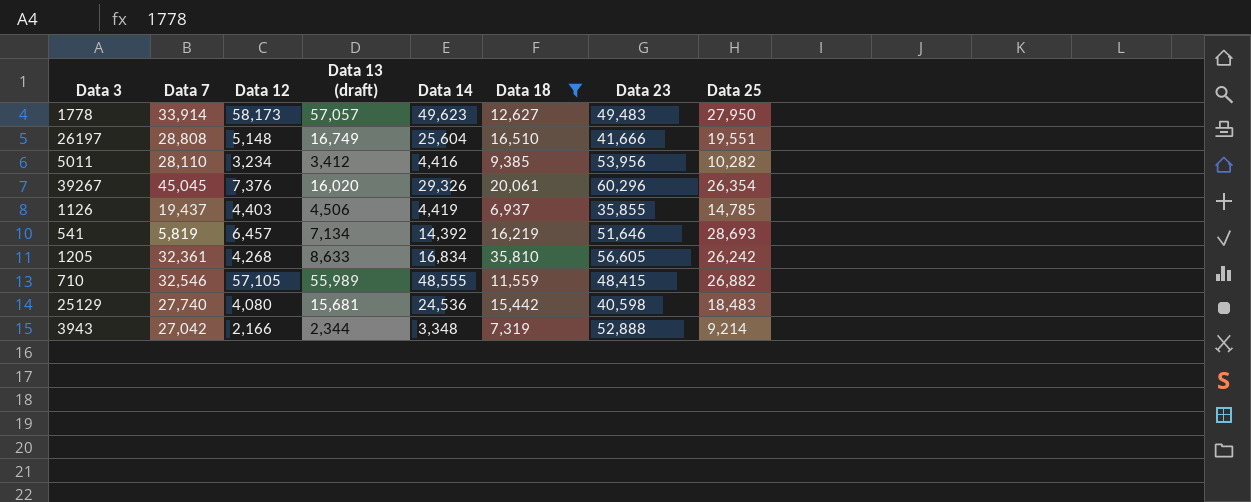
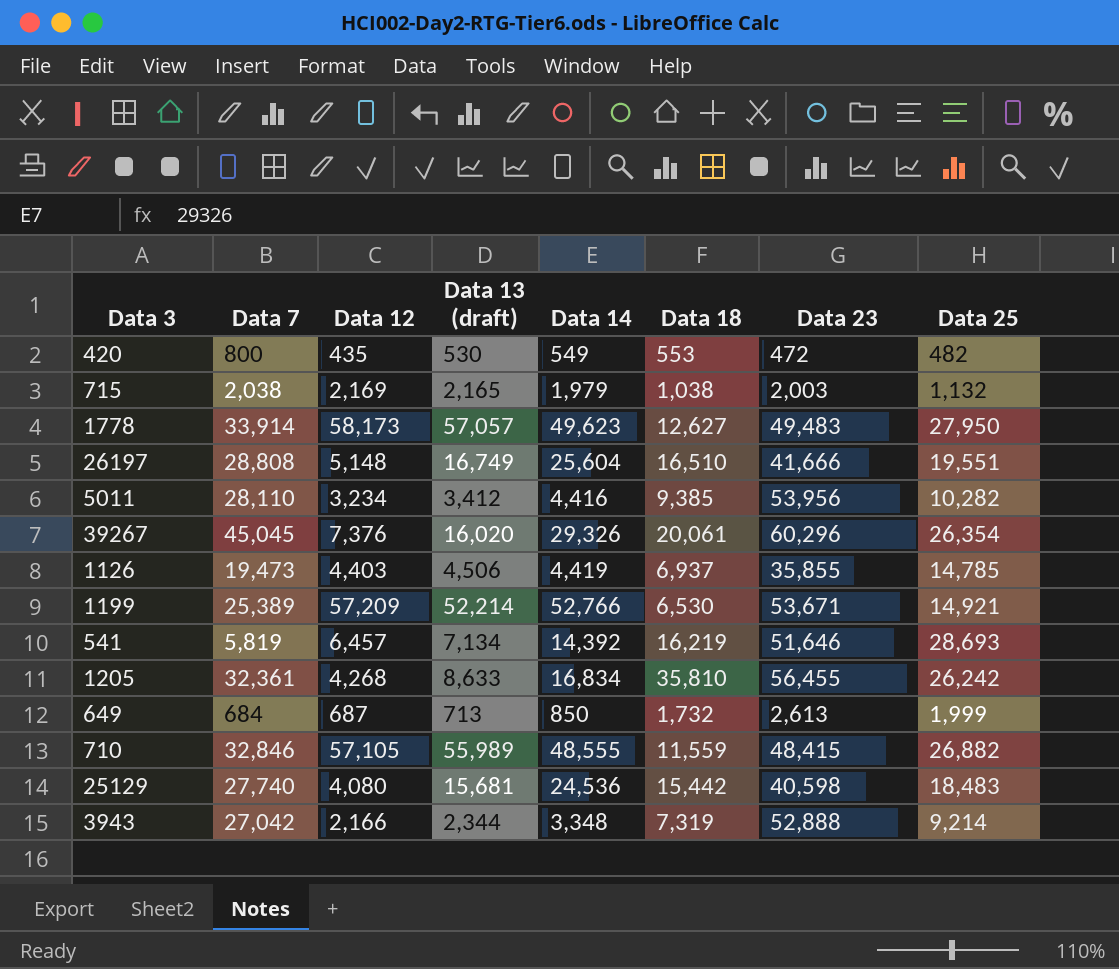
filter: Data 18 >= 6,937 -> none
1126 | Data 7: 19,437 -> 19,473
1205 | Data 23: 56,605 -> 56,455
710 | Data 7: 32,546 -> 32,846

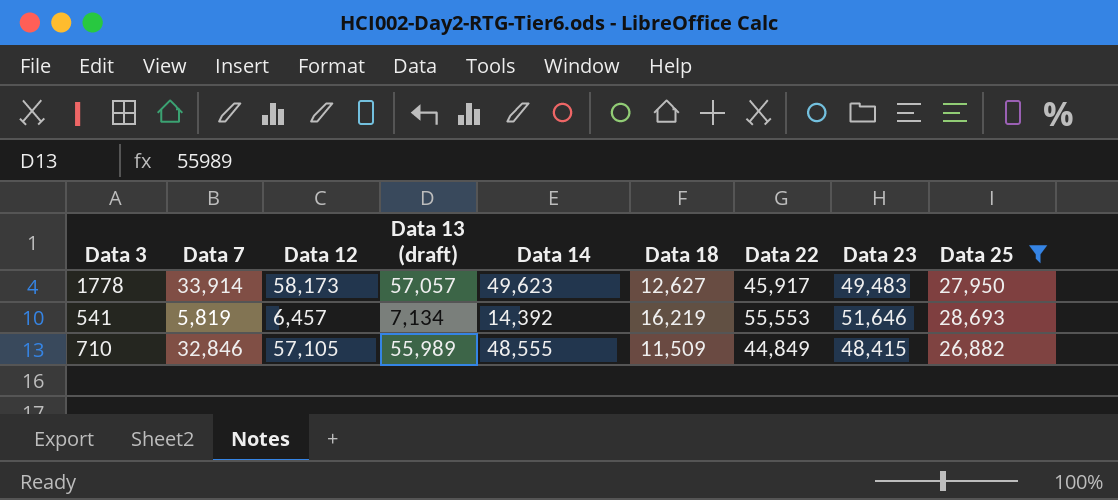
filter: none -> Data 25 >= 26,882
column Data 22 | position: none -> 7
710 | Data 18: 11,559 -> 11,509

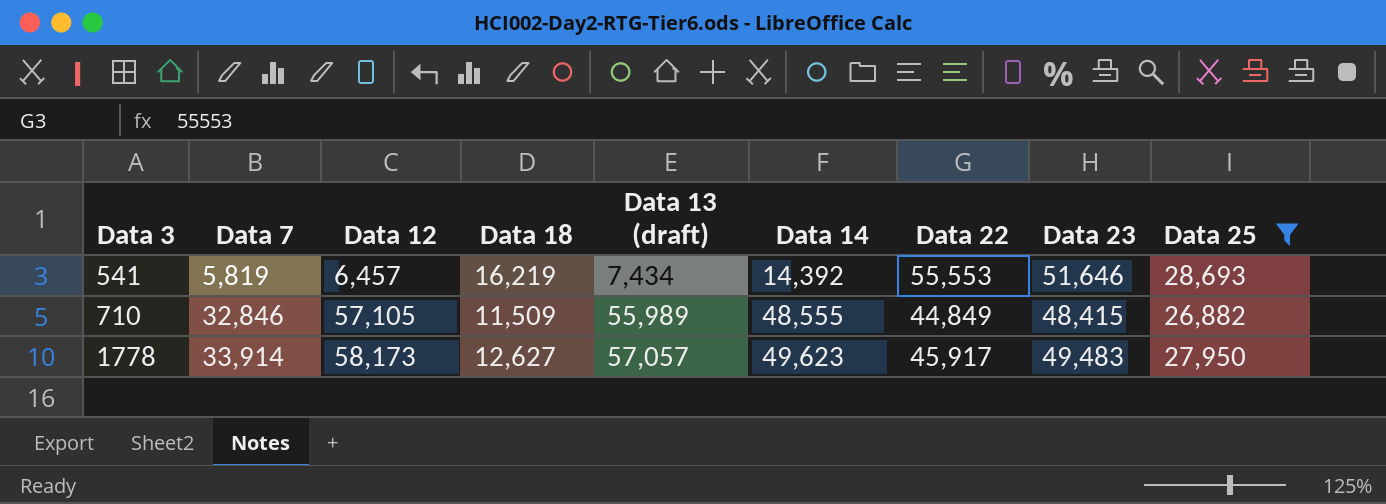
row order: none -> Data 3 ascending
column Data 18 | position: 6 -> 4
541 | Data 13 (draft): 7,134 -> 7,434

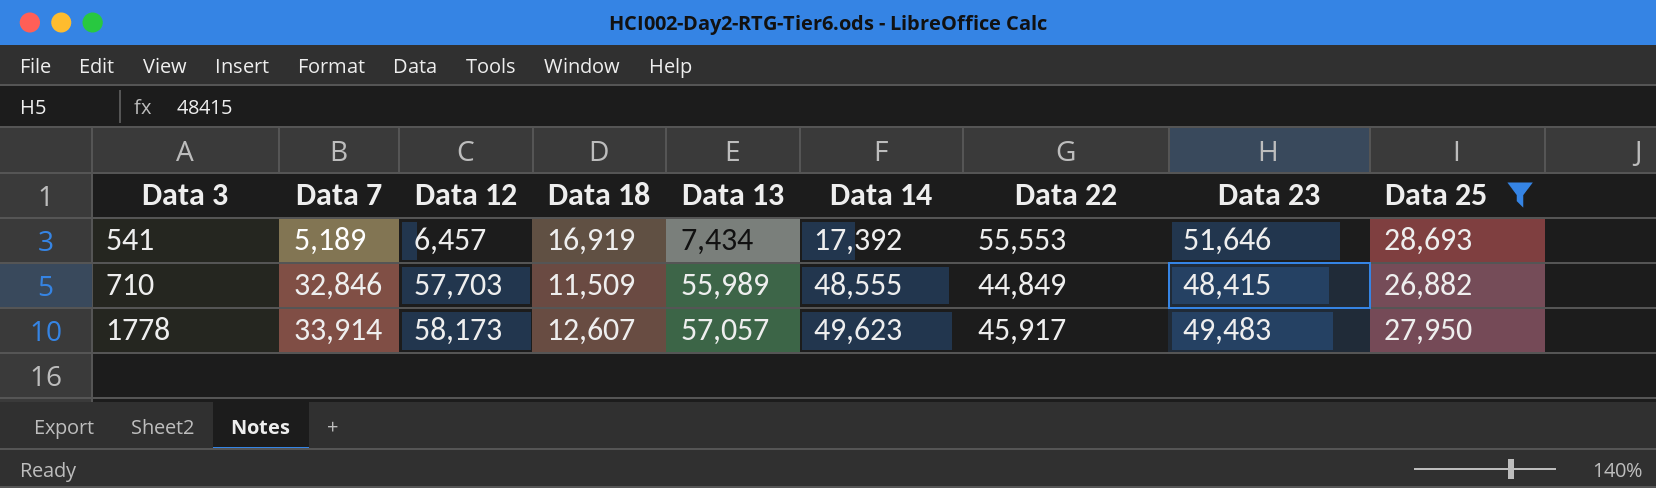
column name: Data 13 (draft) -> Data 13
541 | Data 7: 5,819 -> 5,189
541 | Data 18: 16,219 -> 16,919
541 | Data 14: 14,392 -> 17,392
710 | Data 12: 57,105 -> 57,703
1778 | Data 18: 12,627 -> 12,607

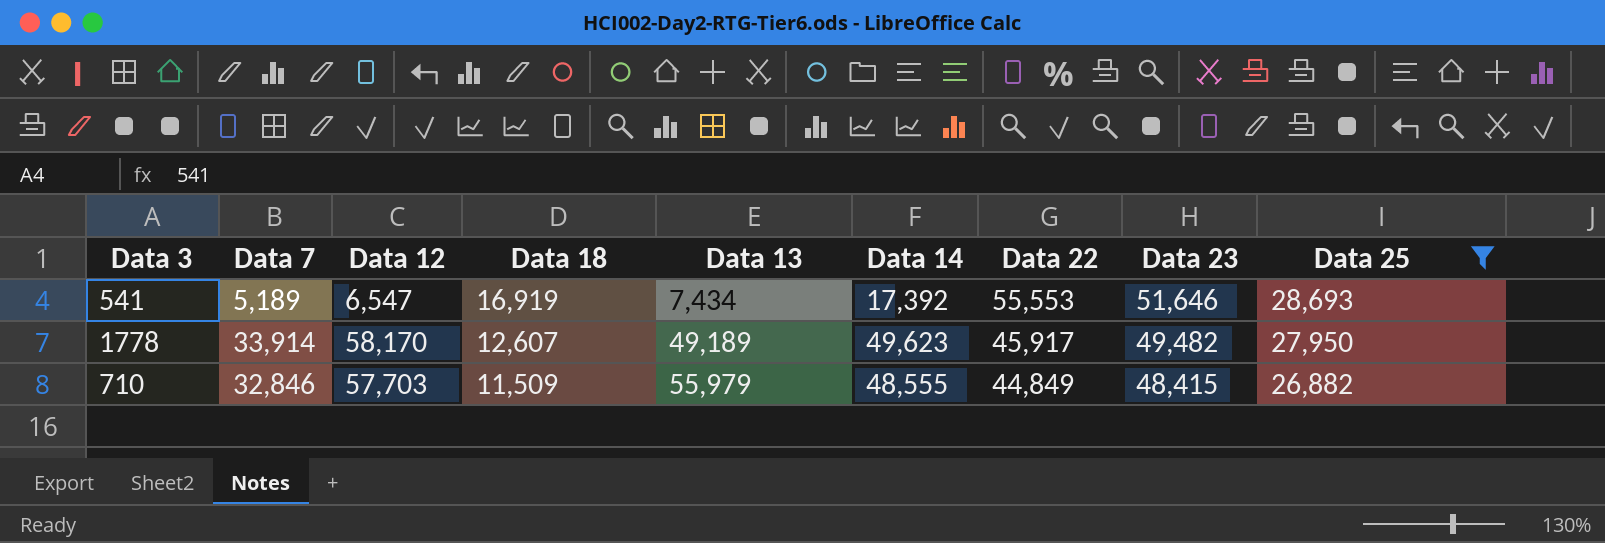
row order: Data 3 ascending -> Data 18 descending
541 | Data 12: 6,457 -> 6,547
1778 | Data 12: 58,173 -> 58,170
1778 | Data 13: 57,057 -> 49,189
1778 | Data 23: 49,483 -> 49,482
710 | Data 13: 55,989 -> 55,979

